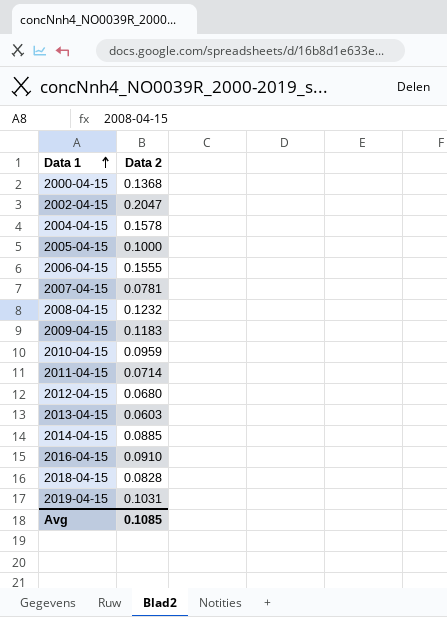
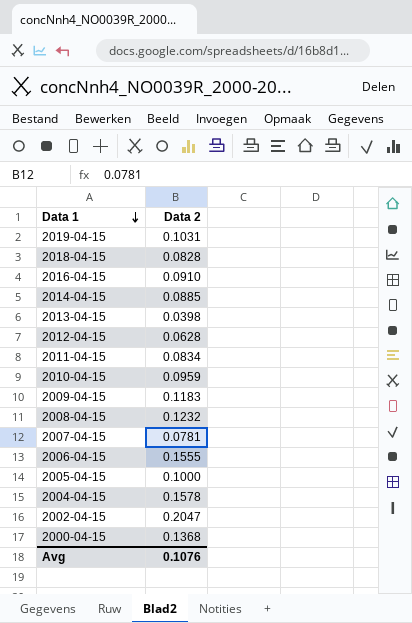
row order: Data 1 ascending -> Data 1 descending
2013-04-15 | Data 2: 0.0603 -> 0.0398
2012-04-15 | Data 2: 0.0680 -> 0.0628
2011-04-15 | Data 2: 0.0714 -> 0.0834
Avg | Data 2: 0.1085 -> 0.1076

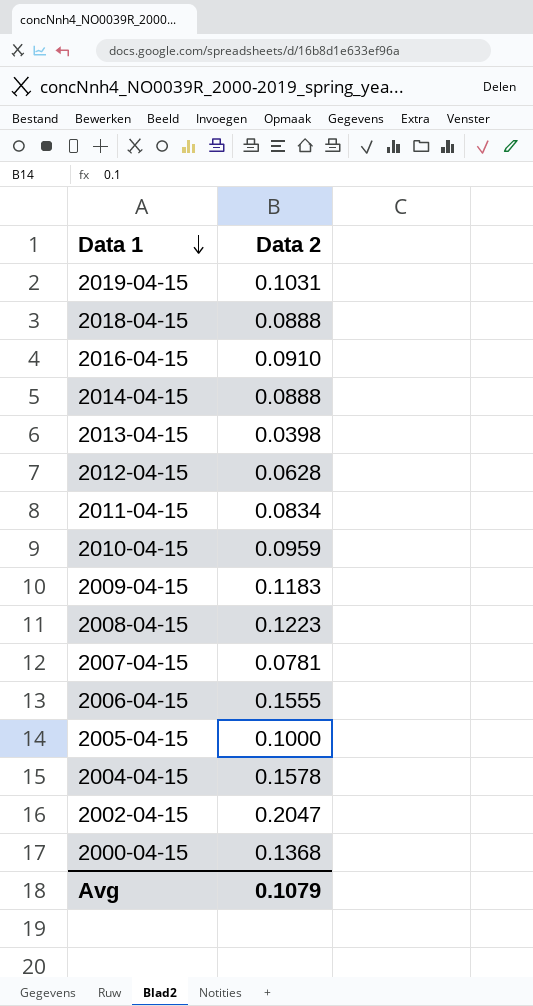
2018-04-15 | Data 2: 0.0828 -> 0.0888
2014-04-15 | Data 2: 0.0885 -> 0.0888
2008-04-15 | Data 2: 0.1232 -> 0.1223
Avg | Data 2: 0.1076 -> 0.1079

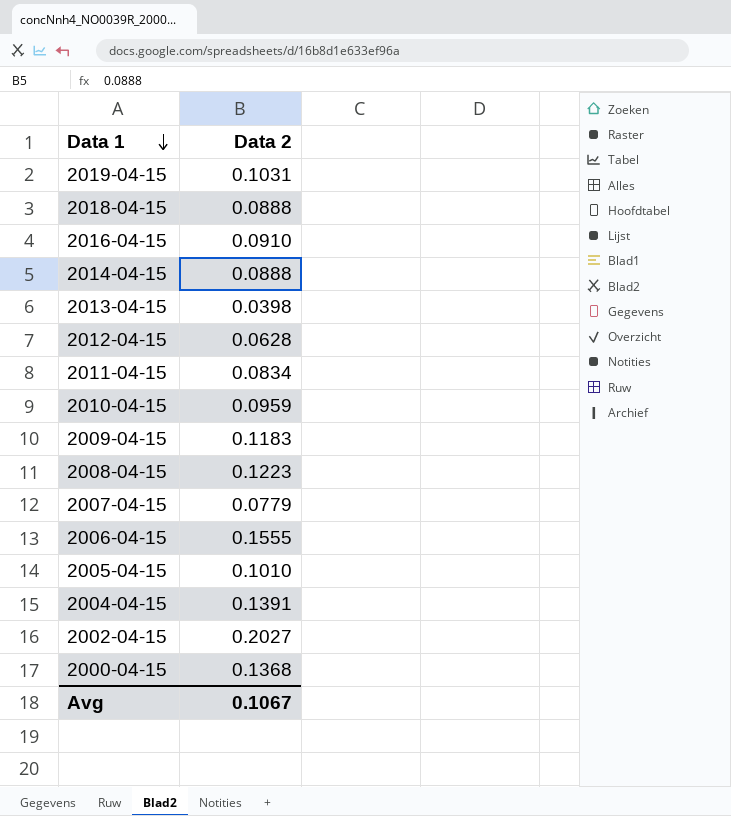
2007-04-15 | Data 2: 0.0781 -> 0.0779
2005-04-15 | Data 2: 0.1000 -> 0.1010
2004-04-15 | Data 2: 0.1578 -> 0.1391
2002-04-15 | Data 2: 0.2047 -> 0.2027
Avg | Data 2: 0.1079 -> 0.1067

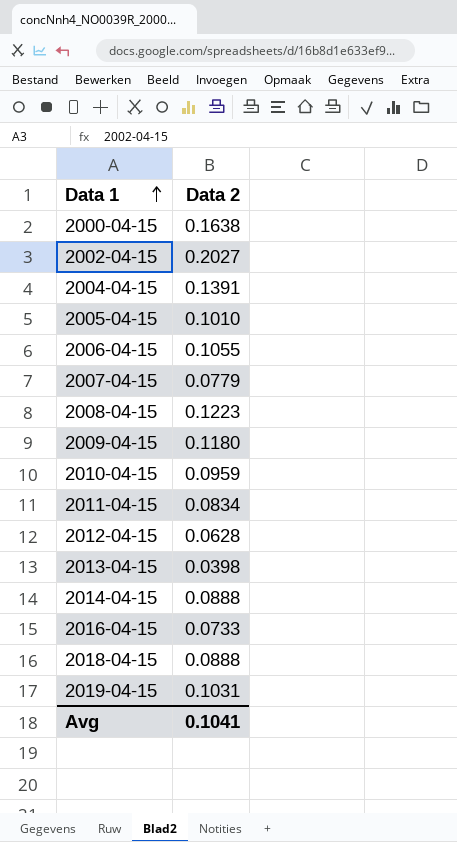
row order: Data 1 descending -> Data 1 ascending
2000-04-15 | Data 2: 0.1368 -> 0.1638
2006-04-15 | Data 2: 0.1555 -> 0.1055
2009-04-15 | Data 2: 0.1183 -> 0.1180
2016-04-15 | Data 2: 0.0910 -> 0.0733
Avg | Data 2: 0.1067 -> 0.1041

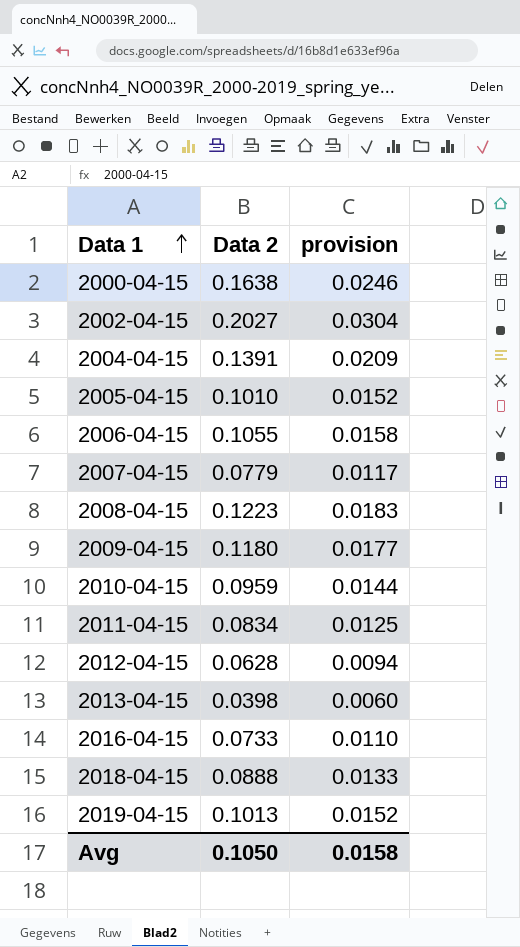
column provision | formula: none -> [Data 2] * 0.15
row 2014-04-15: 0.0888 -> none
2019-04-15 | Data 2: 0.1031 -> 0.1013
Avg | Data 2: 0.1041 -> 0.1050

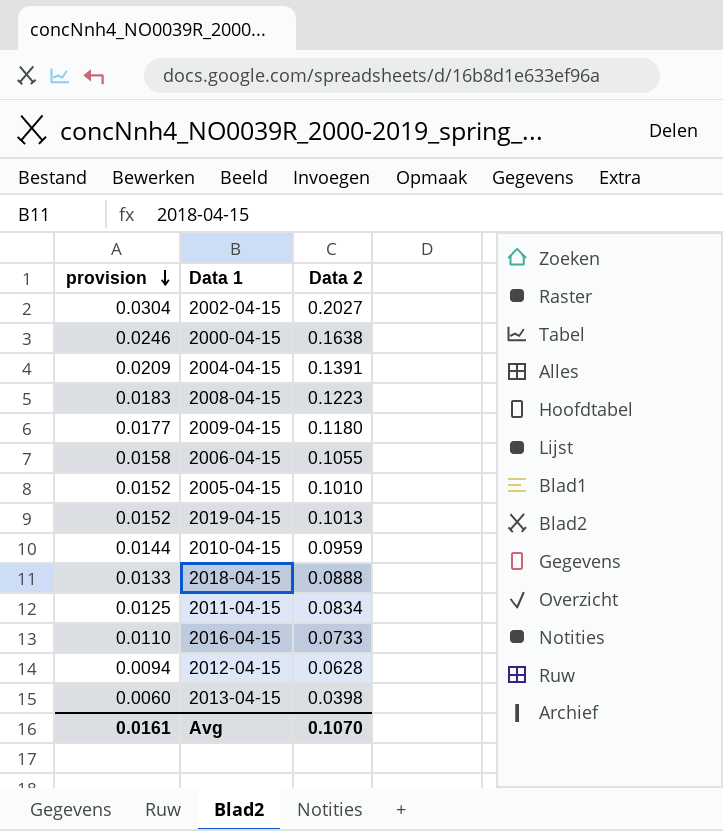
row order: Data 1 ascending -> provision descending
column provision | position: 3 -> 1
row 2007-04-15: 0.0779 | 0.0117 -> none
Avg | provision: 0.0158 -> 0.0161
Avg | Data 2: 0.1050 -> 0.1070

